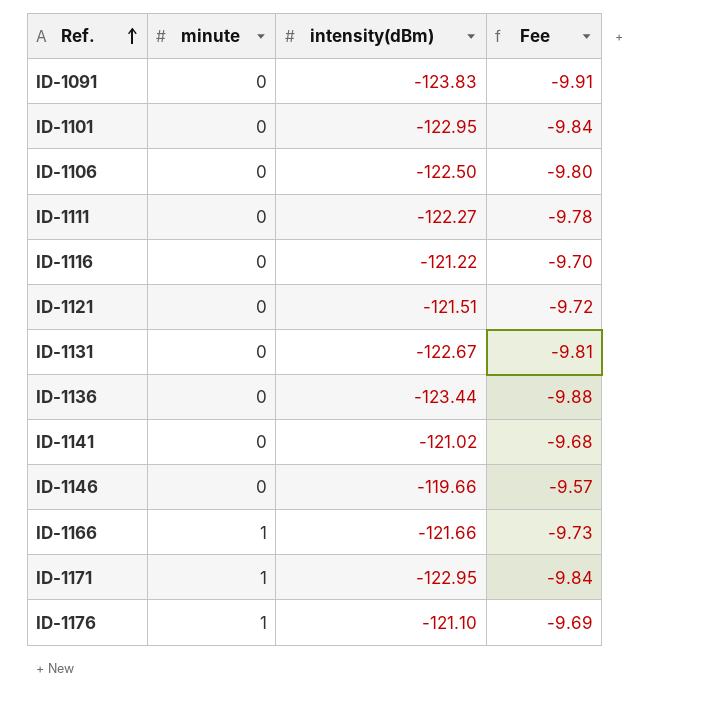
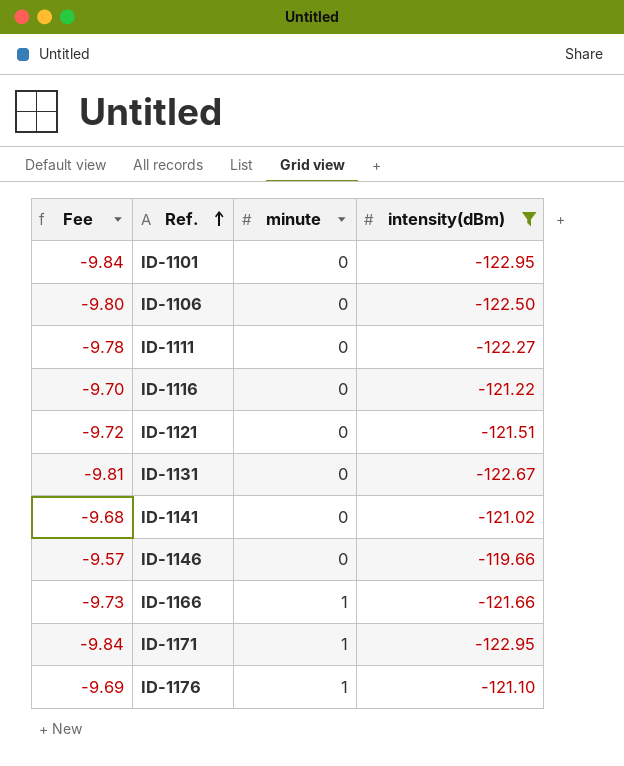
filter: none -> intensity(dBm) >= -122.95
column Fee | position: 4 -> 1

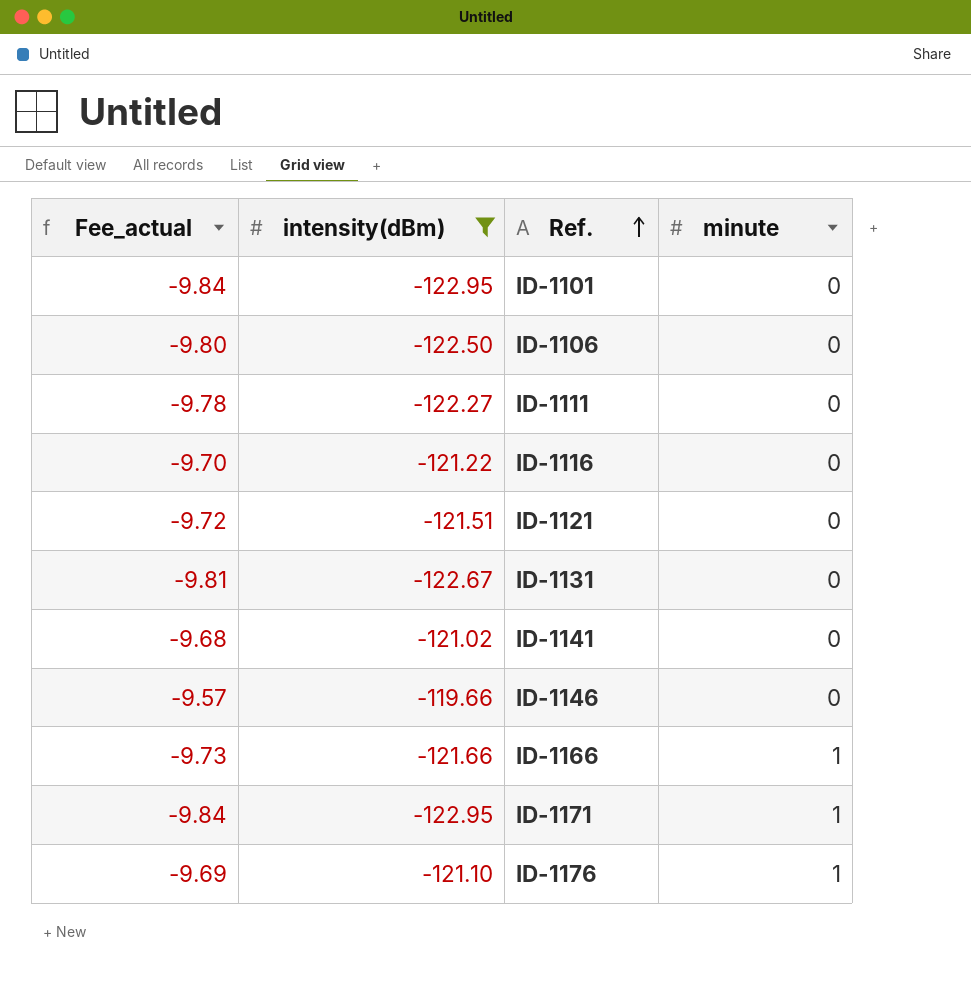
column name: Fee -> Fee_actual
column intensity(dBm) | position: 4 -> 2

